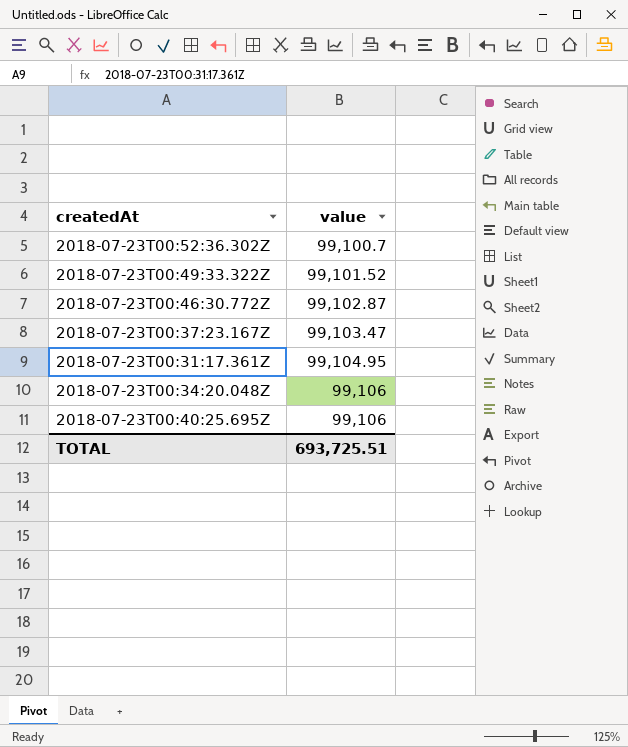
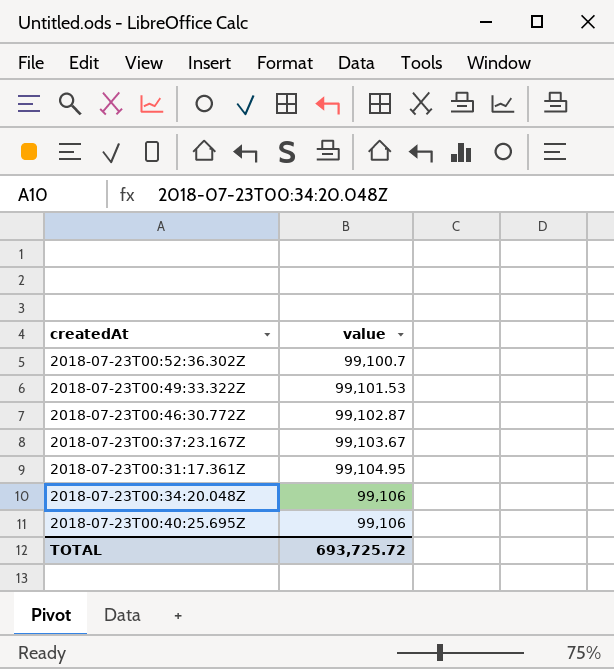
2018-07-23T00:49:33.322Z | value: 99,101.52 -> 99,101.53
2018-07-23T00:37:23.167Z | value: 99,103.47 -> 99,103.67
TOTAL | value: 693,725.51 -> 693,725.72

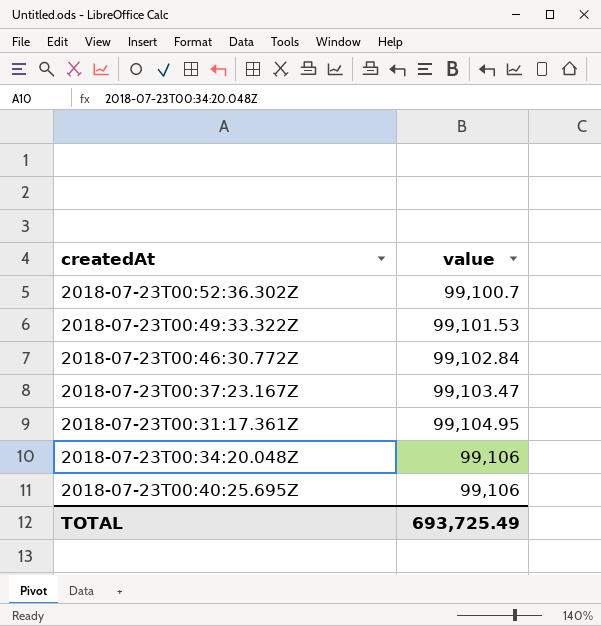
2018-07-23T00:46:30.772Z | value: 99,102.87 -> 99,102.84
2018-07-23T00:37:23.167Z | value: 99,103.67 -> 99,103.47
TOTAL | value: 693,725.72 -> 693,725.49

